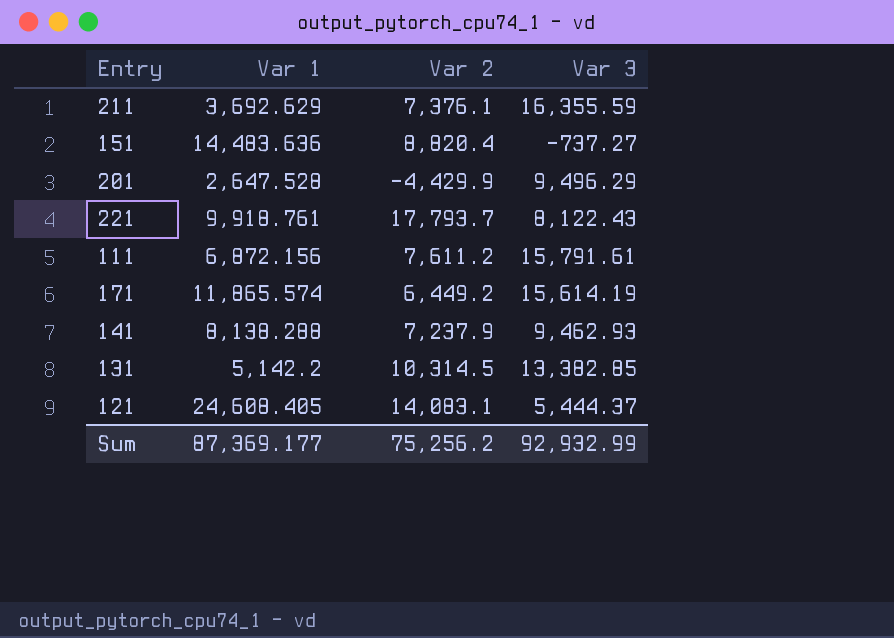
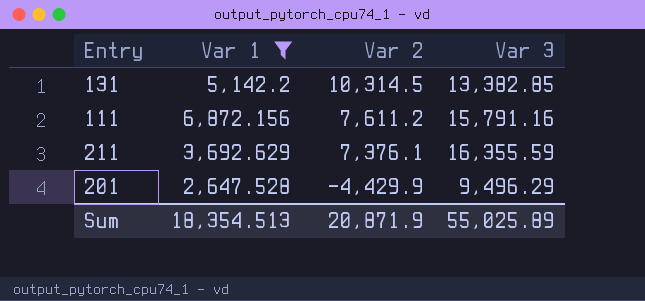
filter: none -> Var 1 <= 6,872.156
row order: none -> Var 2 descending
111 | Var 3: 15,791.61 -> 15,791.16
Sum | Var 1: 87,369.177 -> 18,354.513
Sum | Var 2: 75,256.2 -> 20,871.9
Sum | Var 3: 92,932.99 -> 55,025.89

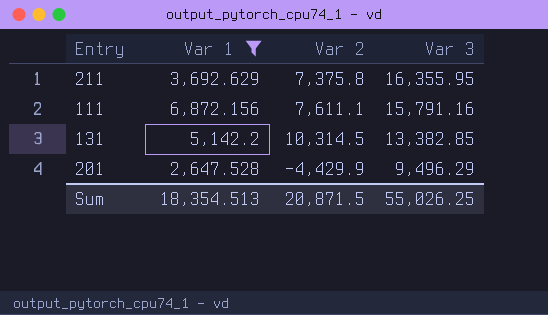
row order: Var 2 descending -> Var 3 descending
211 | Var 2: 7,376.1 -> 7,375.8
211 | Var 3: 16,355.59 -> 16,355.95
111 | Var 2: 7,611.2 -> 7,611.1
Sum | Var 2: 20,871.9 -> 20,871.5
Sum | Var 3: 55,025.89 -> 55,026.25

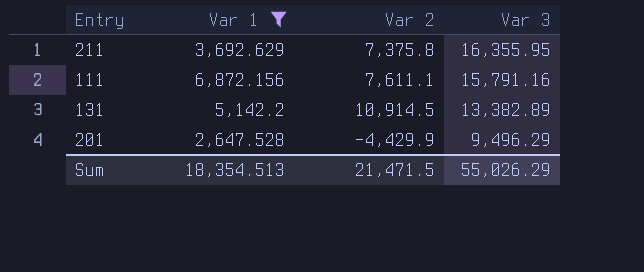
131 | Var 2: 10,314.5 -> 10,914.5
131 | Var 3: 13,382.85 -> 13,382.89
Sum | Var 2: 20,871.5 -> 21,471.5
Sum | Var 3: 55,026.25 -> 55,026.29

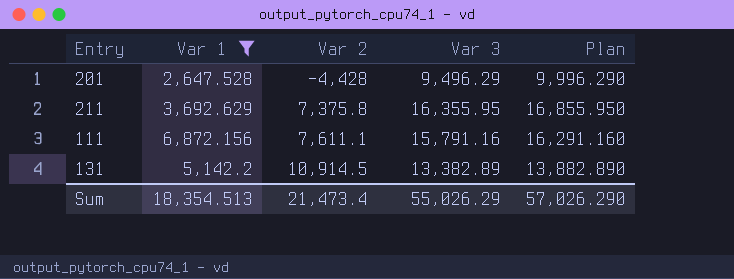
row order: Var 3 descending -> Var 2 ascending
column Plan | formula: none -> [Var 3] + 500
201 | Var 2: -4,429.9 -> -4,428
Sum | Var 2: 21,471.5 -> 21,473.4

